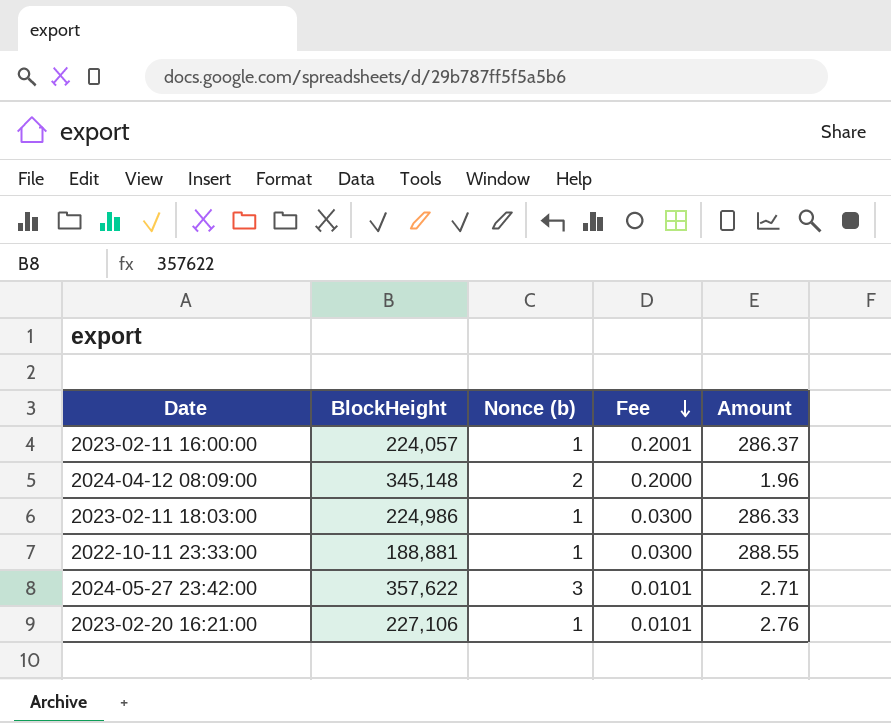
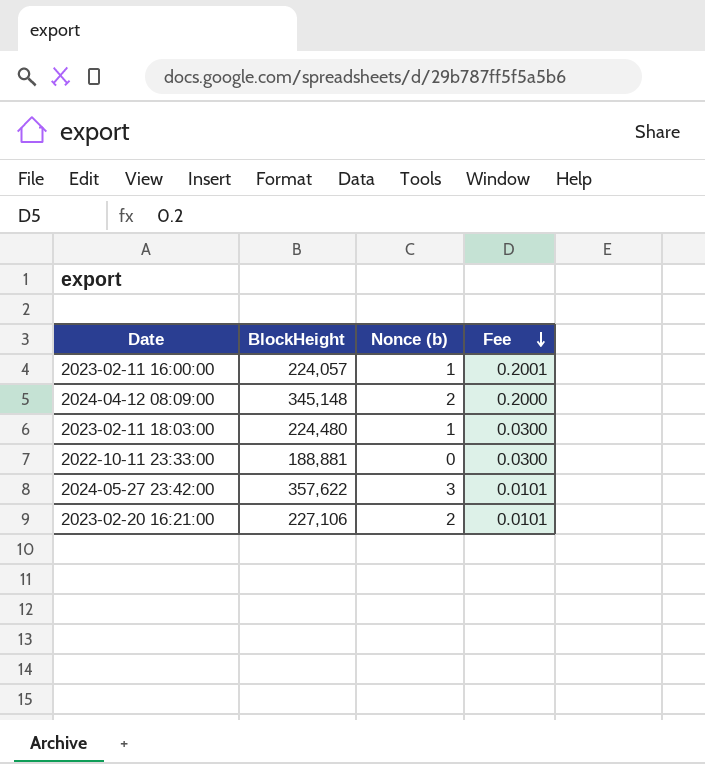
column Amount | position: 5 -> none
2023-02-11 18:03:00 | BlockHeight: 224,986 -> 224,480
2022-10-11 23:33:00 | Nonce (b): 1 -> 0
2023-02-20 16:21:00 | Nonce (b): 1 -> 2

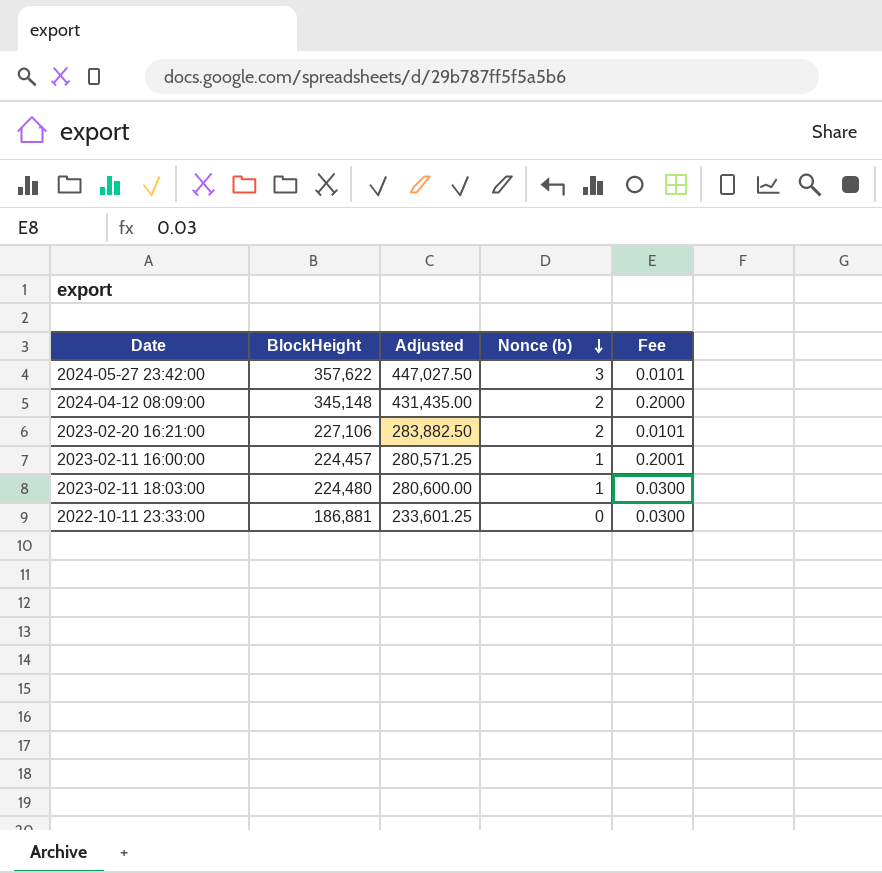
row order: Fee descending -> Nonce (b) descending
column Adjusted | formula: none -> [BlockHeight] * 1.25
2023-02-11 16:00:00 | BlockHeight: 224,057 -> 224,457
2022-10-11 23:33:00 | BlockHeight: 188,881 -> 186,881

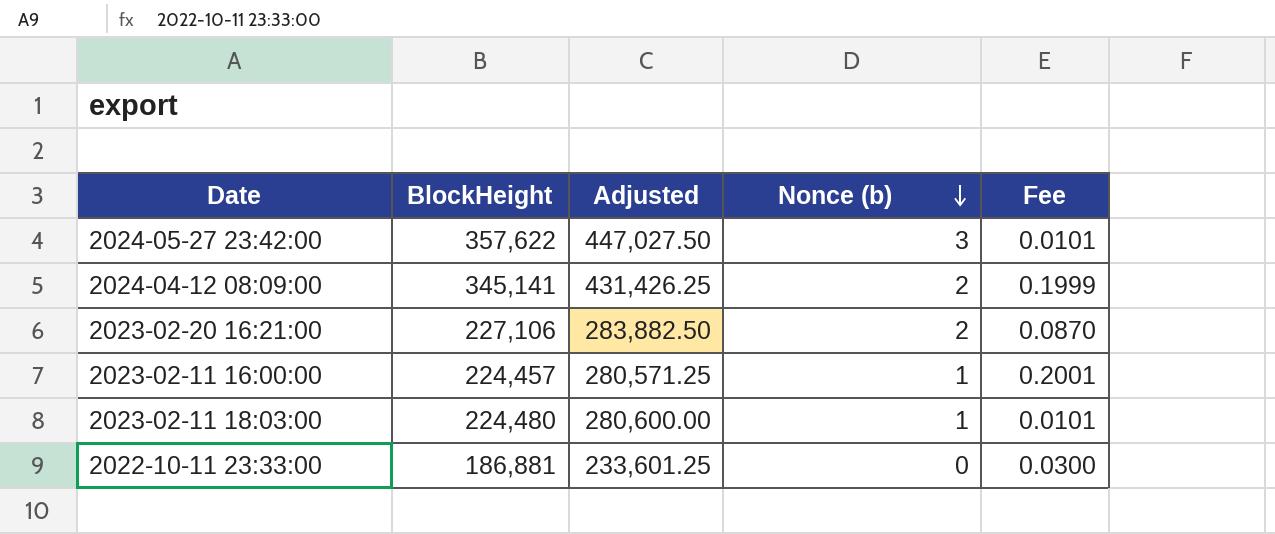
2024-04-12 08:09:00 | BlockHeight: 345,148 -> 345,141
2024-04-12 08:09:00 | Adjusted: 431,435.00 -> 431,426.25
2024-04-12 08:09:00 | Fee: 0.2000 -> 0.1999
2023-02-20 16:21:00 | Fee: 0.0101 -> 0.0870
2023-02-11 18:03:00 | Fee: 0.0300 -> 0.0101

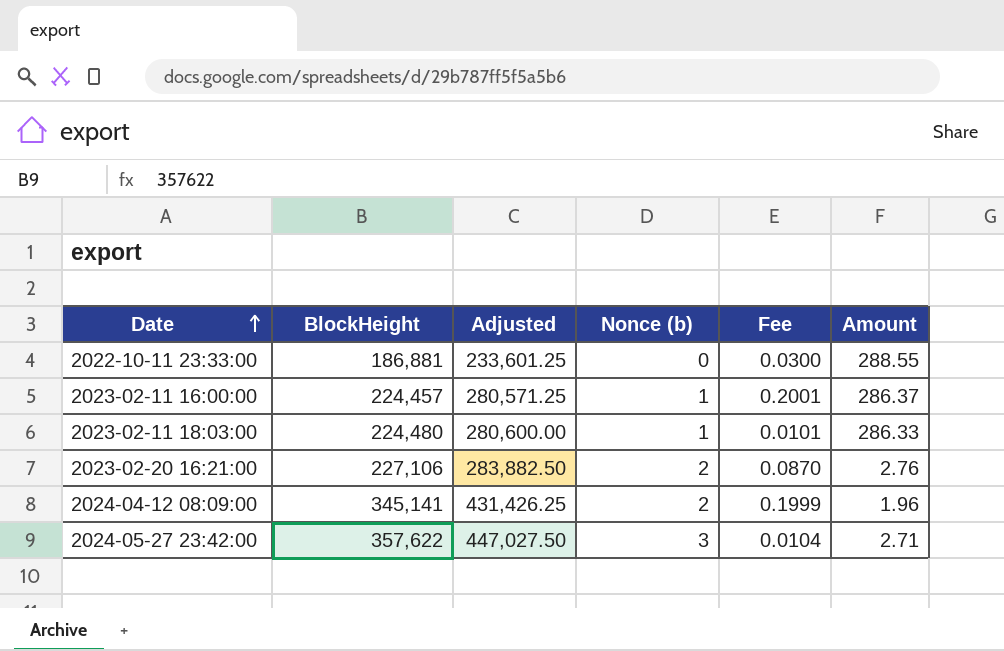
row order: Nonce (b) descending -> Date ascending
column Amount | position: none -> 6
2024-05-27 23:42:00 | Fee: 0.0101 -> 0.0104

